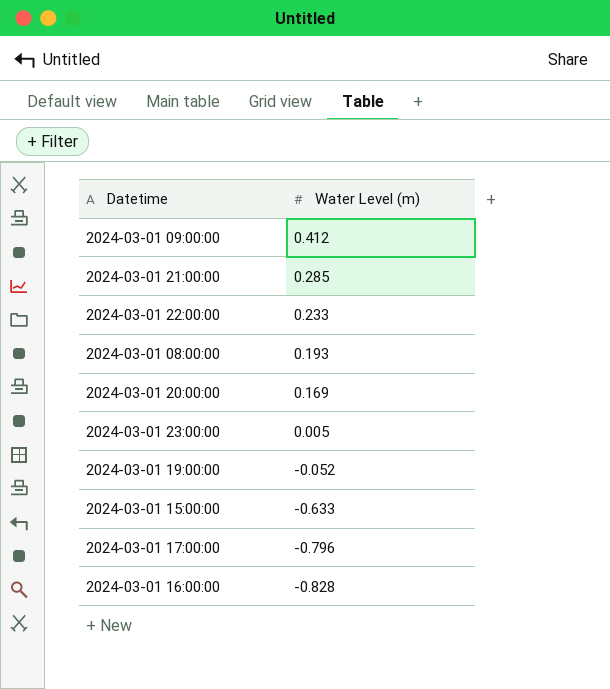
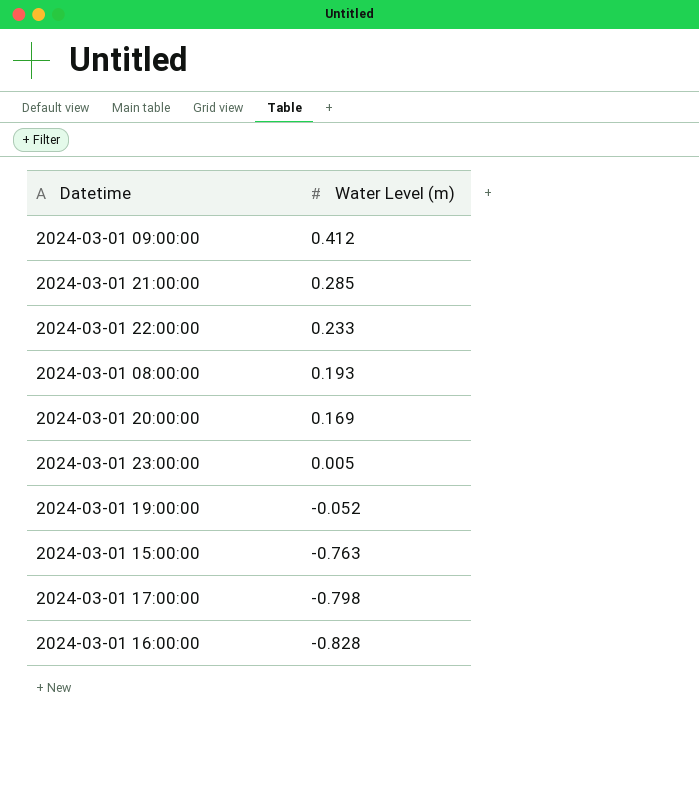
2024-03-01 15:00:00 | Water Level (m): -0.633 -> -0.763
2024-03-01 17:00:00 | Water Level (m): -0.796 -> -0.798

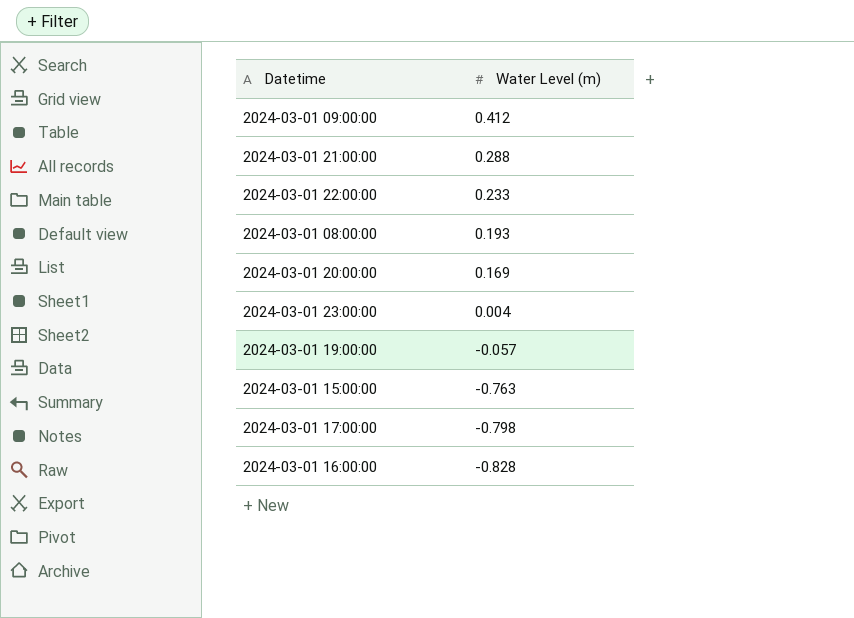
2024-03-01 21:00:00 | Water Level (m): 0.285 -> 0.288
2024-03-01 23:00:00 | Water Level (m): 0.005 -> 0.004
2024-03-01 19:00:00 | Water Level (m): -0.052 -> -0.057

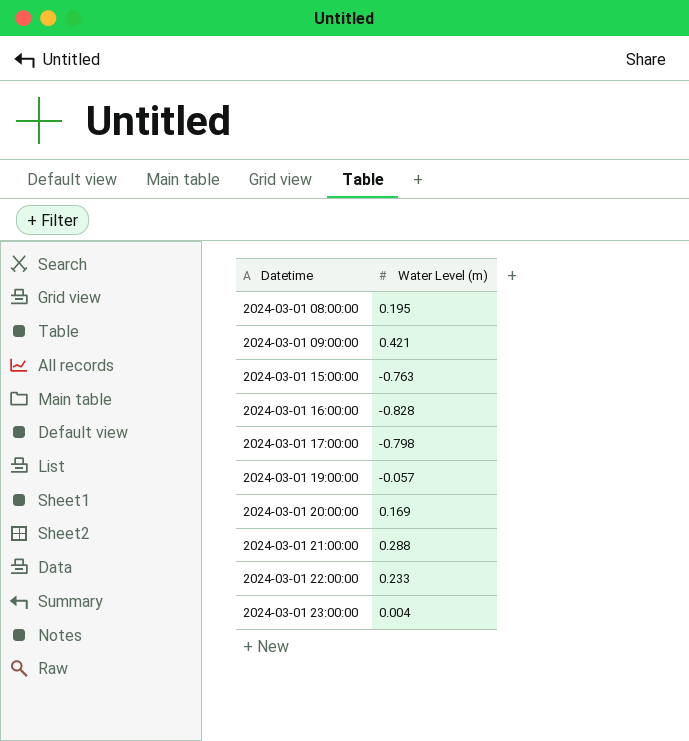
row order: Water Level (m) descending -> Datetime ascending
2024-03-01 08:00:00 | Water Level (m): 0.193 -> 0.195
2024-03-01 09:00:00 | Water Level (m): 0.412 -> 0.421

